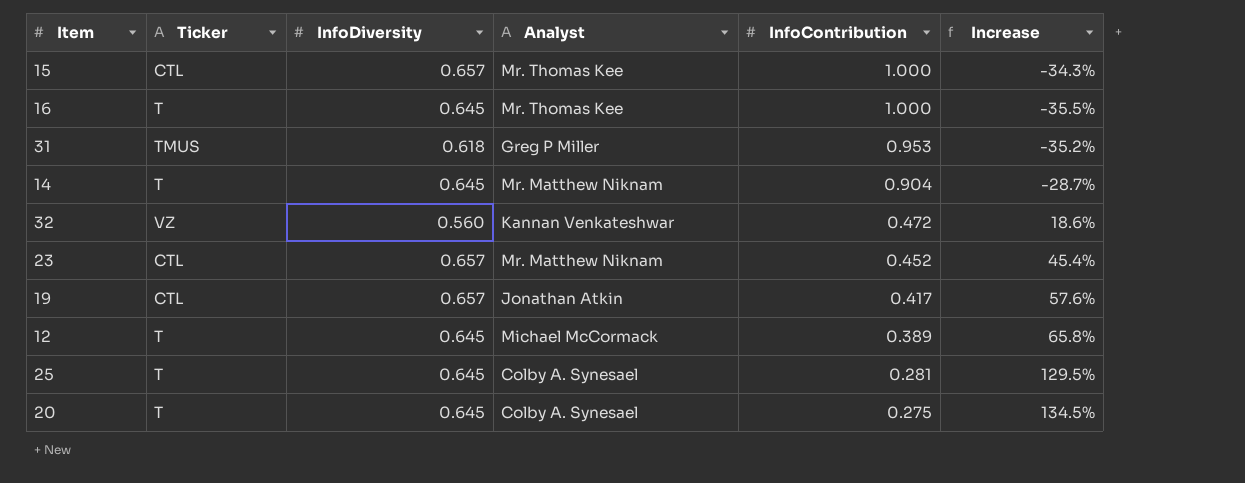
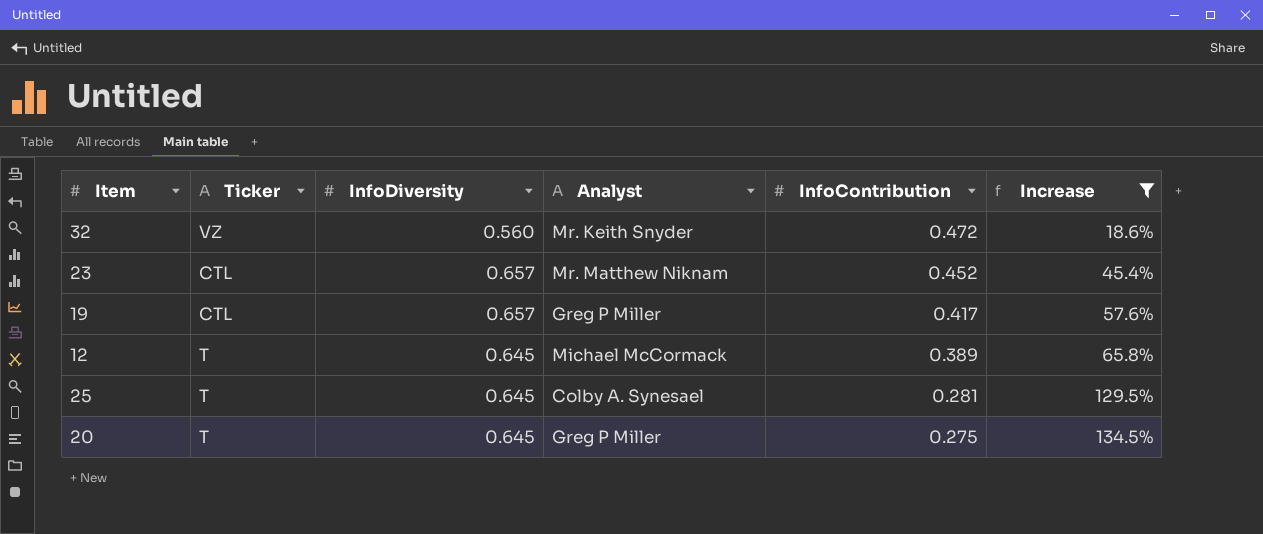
filter: none -> Increase >= 18.6%
32 | Analyst: Kannan Venkateshwar -> Mr. Keith Snyder
19 | Analyst: Jonathan Atkin -> Greg P Miller
20 | Analyst: Colby A. Synesael -> Greg P Miller

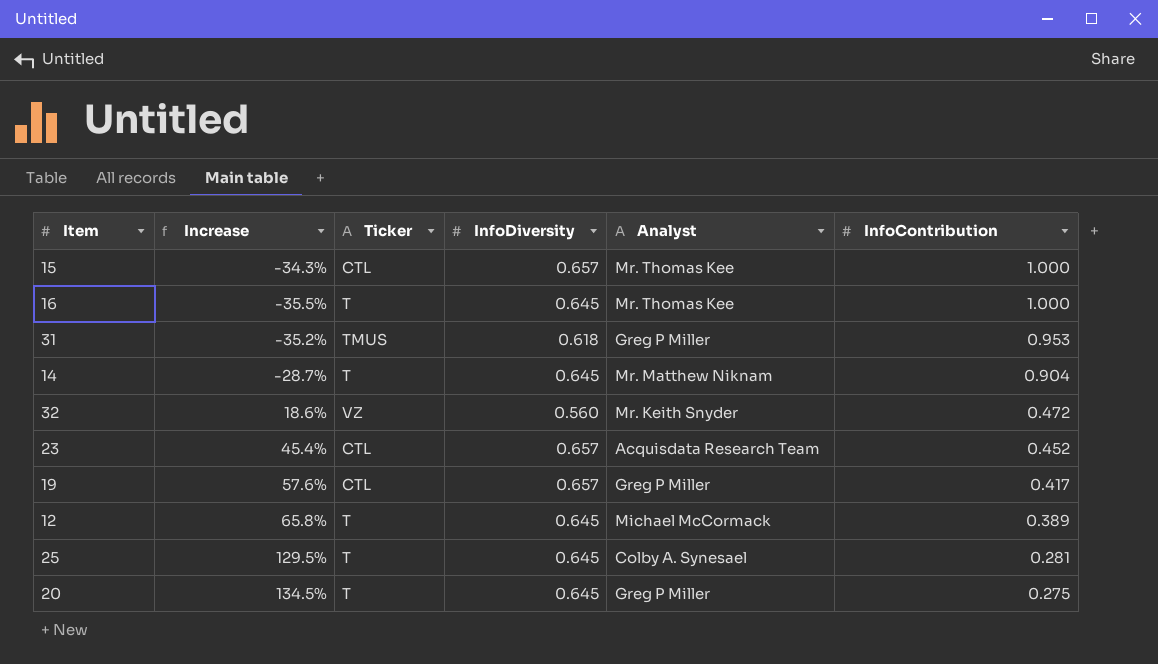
filter: Increase >= 18.6% -> none
column Increase | position: 6 -> 2
23 | Analyst: Mr. Matthew Niknam -> Acquisdata Research Team

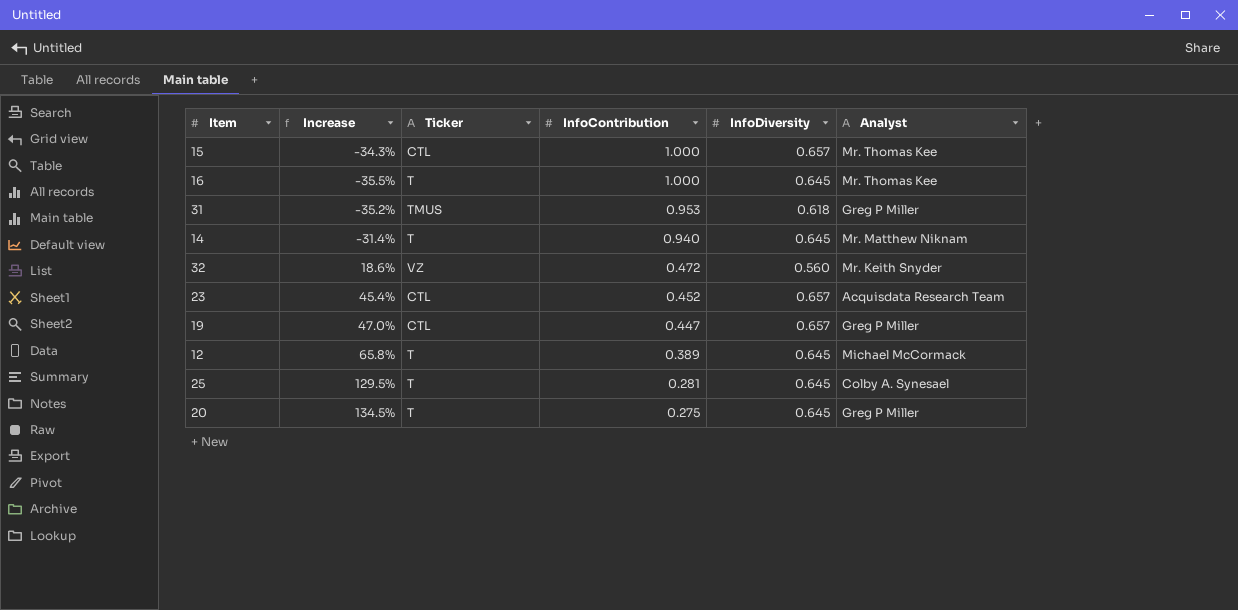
column InfoContribution | position: 6 -> 4
14 | Increase: -28.7% -> -31.4%
14 | InfoContribution: 0.904 -> 0.940
19 | Increase: 57.6% -> 47.0%
19 | InfoContribution: 0.417 -> 0.447

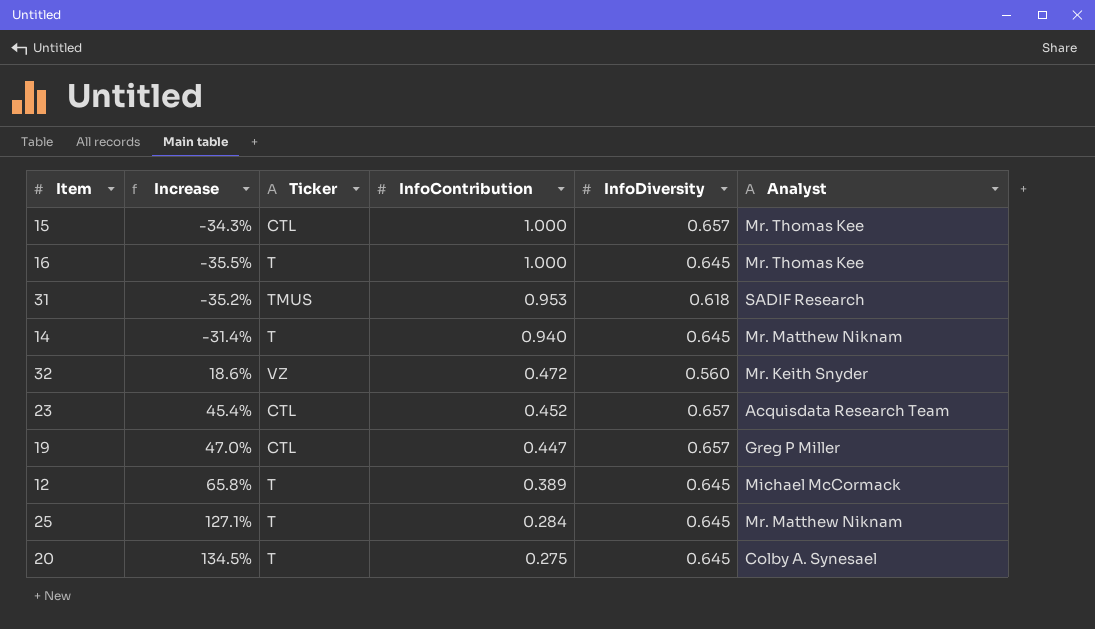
31 | Analyst: Greg P Miller -> SADIF Research
25 | Increase: 129.5% -> 127.1%
25 | InfoContribution: 0.281 -> 0.284
25 | Analyst: Colby A. Synesael -> Mr. Matthew Niknam
20 | Analyst: Greg P Miller -> Colby A. Synesael

